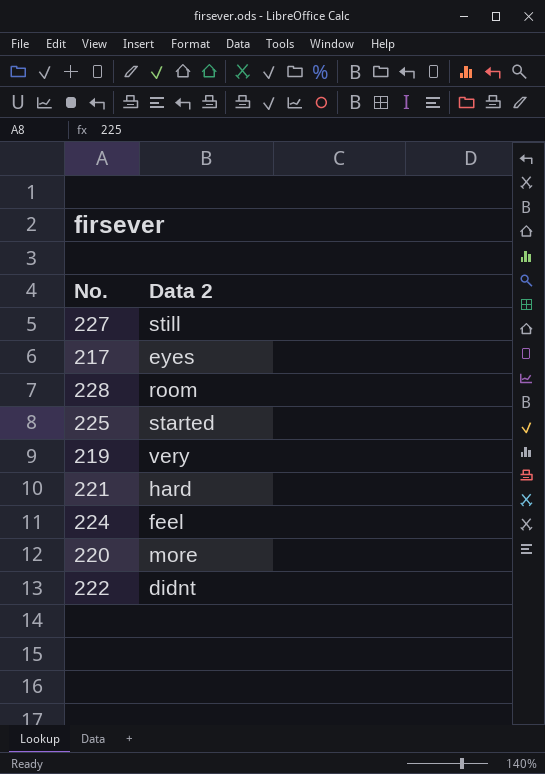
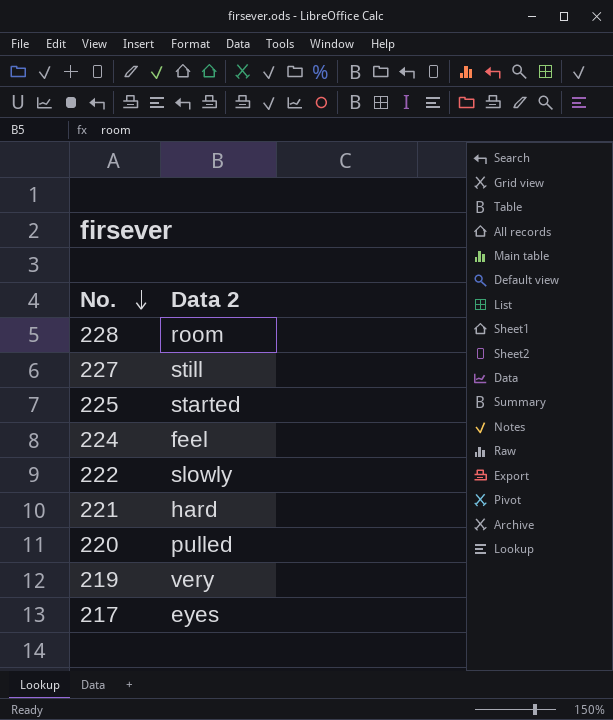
row order: none -> No. descending
222 | Data 2: didnt -> slowly
220 | Data 2: more -> pulled

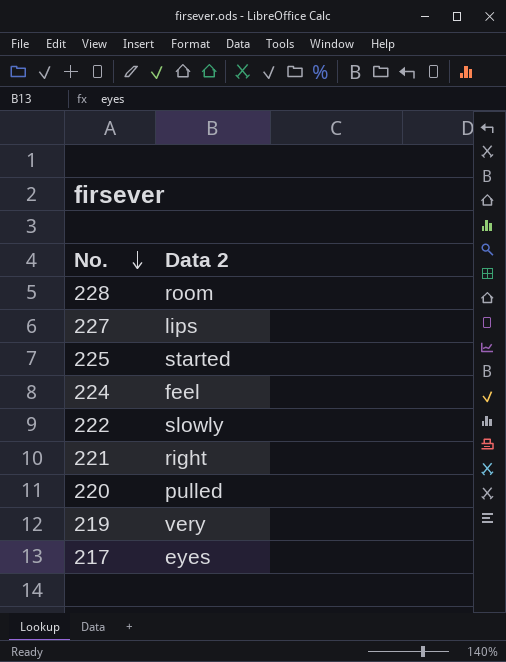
227 | Data 2: still -> lips
221 | Data 2: hard -> right

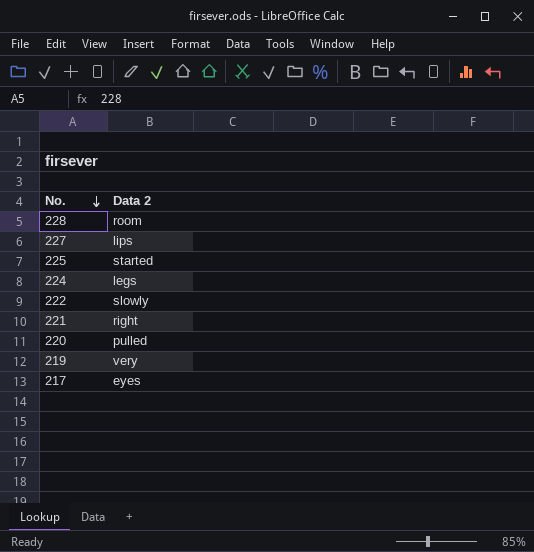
224 | Data 2: feel -> legs

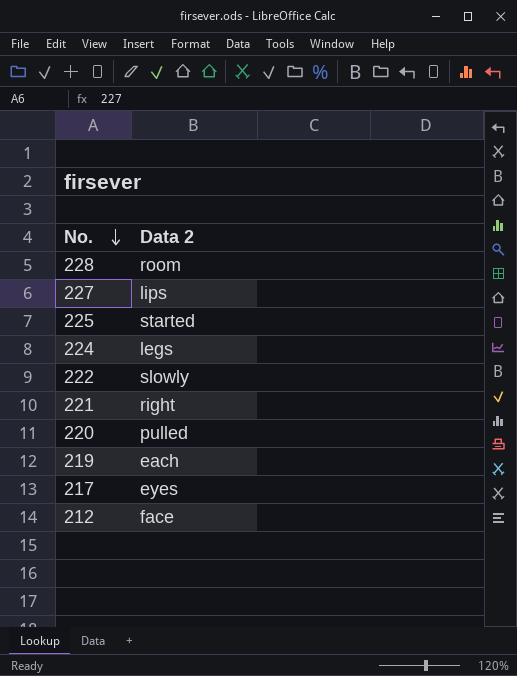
219 | Data 2: very -> each
row 212: none -> face

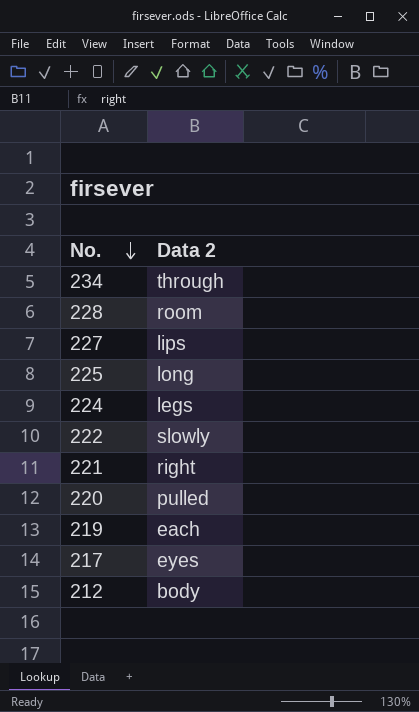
row 234: none -> through
225 | Data 2: started -> long
212 | Data 2: face -> body

